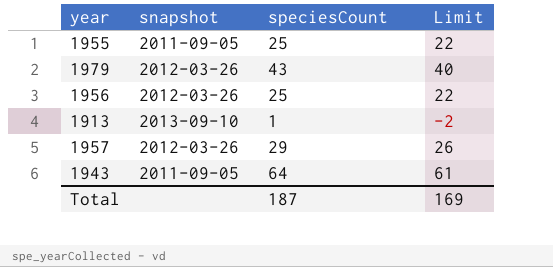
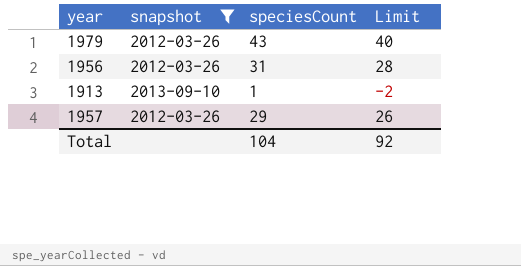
filter: none -> snapshot != 2011-09-05
1956 | speciesCount: 25 -> 31
1956 | Limit: 22 -> 28
Total | speciesCount: 187 -> 104
Total | Limit: 169 -> 92

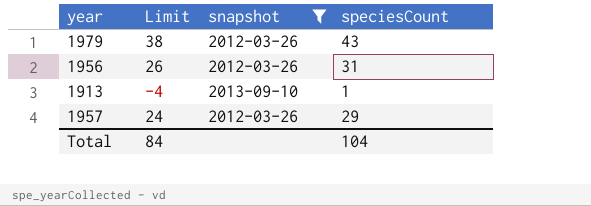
column Limit | formula: [speciesCount] - 3 -> [speciesCount] - 5
column Limit | position: 4 -> 2
Total | Limit: 92 -> 84

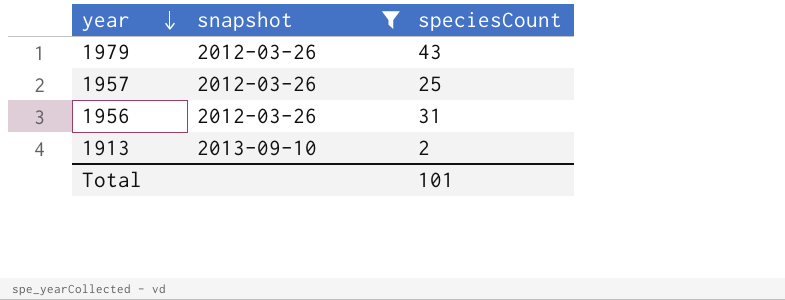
row order: none -> year descending
column Limit | formula: [speciesCount] - 5 -> none
1957 | speciesCount: 29 -> 25
1913 | speciesCount: 1 -> 2
Total | speciesCount: 104 -> 101

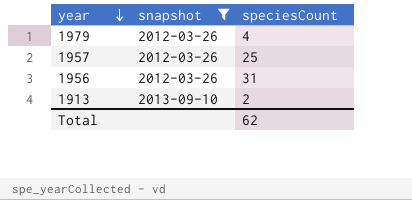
1979 | speciesCount: 43 -> 4
Total | speciesCount: 101 -> 62

